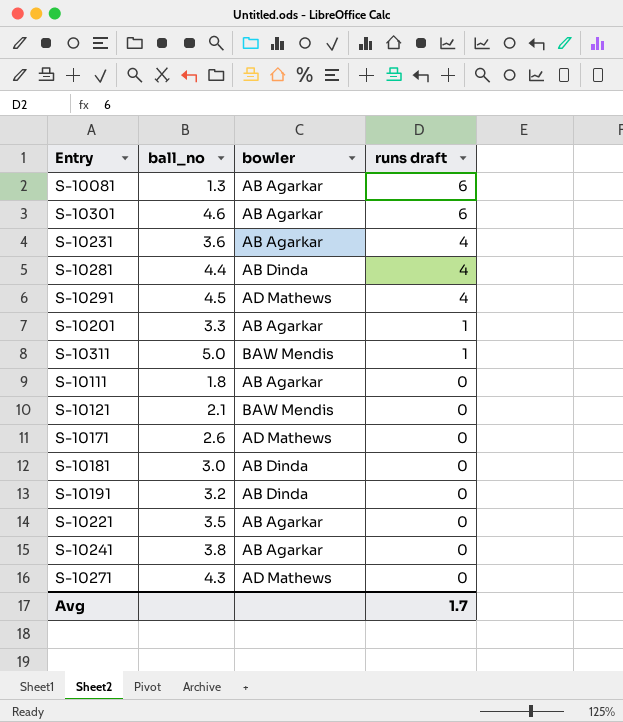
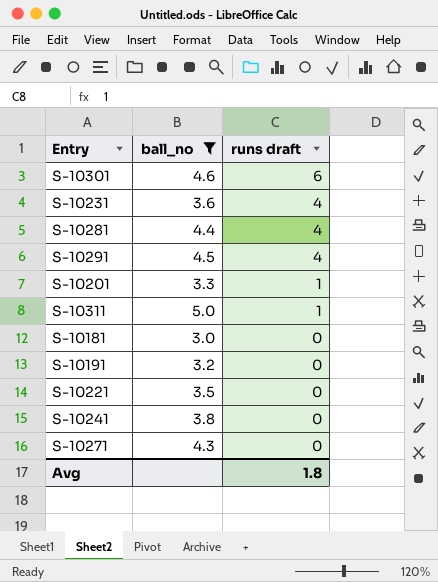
filter: none -> ball_no >= 3.0
column bowler | position: 3 -> none
Avg | runs draft: 1.7 -> 1.8

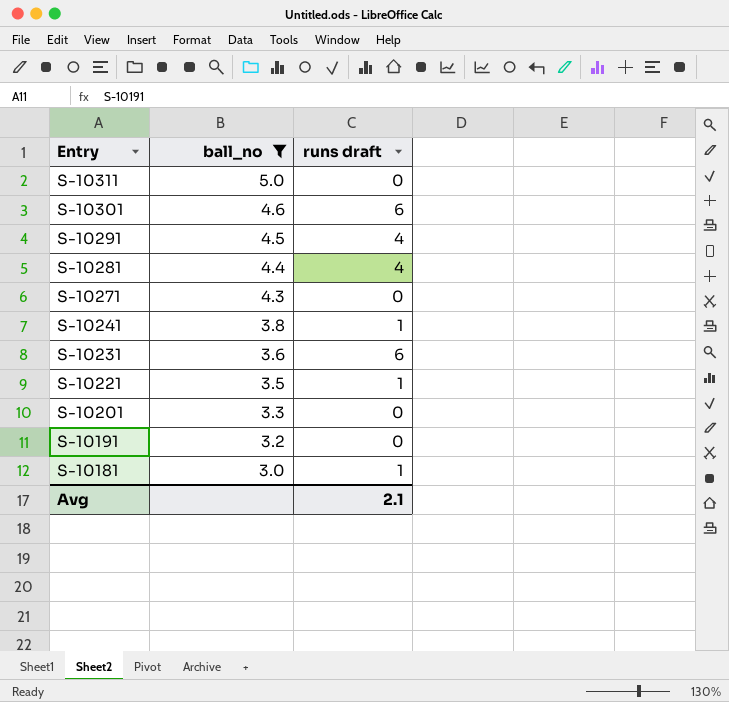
row order: runs draft descending -> Entry descending
S-10311 | runs draft: 1 -> 0
S-10241 | runs draft: 0 -> 1
S-10231 | runs draft: 4 -> 6
S-10221 | runs draft: 0 -> 1
S-10201 | runs draft: 1 -> 0
S-10181 | runs draft: 0 -> 1
Avg | runs draft: 1.8 -> 2.1

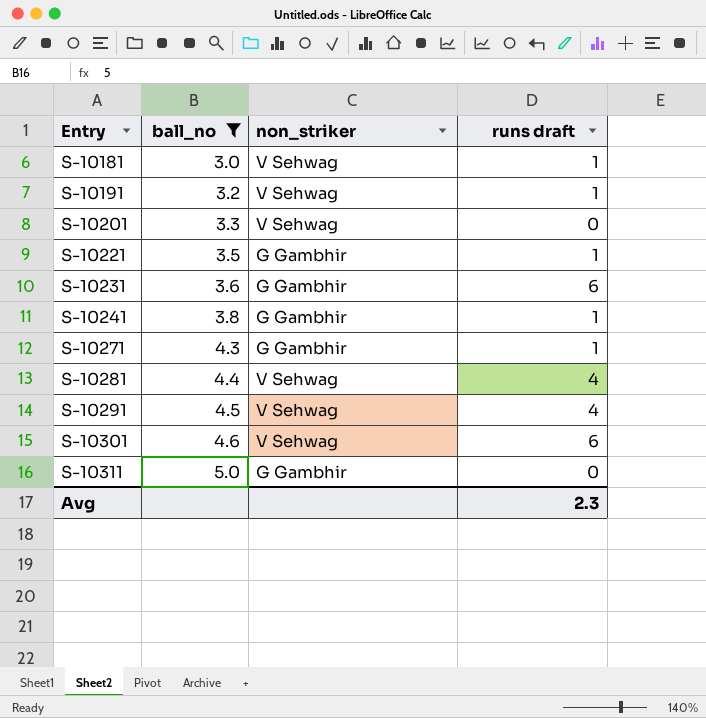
row order: Entry descending -> Entry ascending
column non_striker | position: none -> 3
S-10191 | runs draft: 0 -> 1
S-10271 | runs draft: 0 -> 1
Avg | runs draft: 2.1 -> 2.3

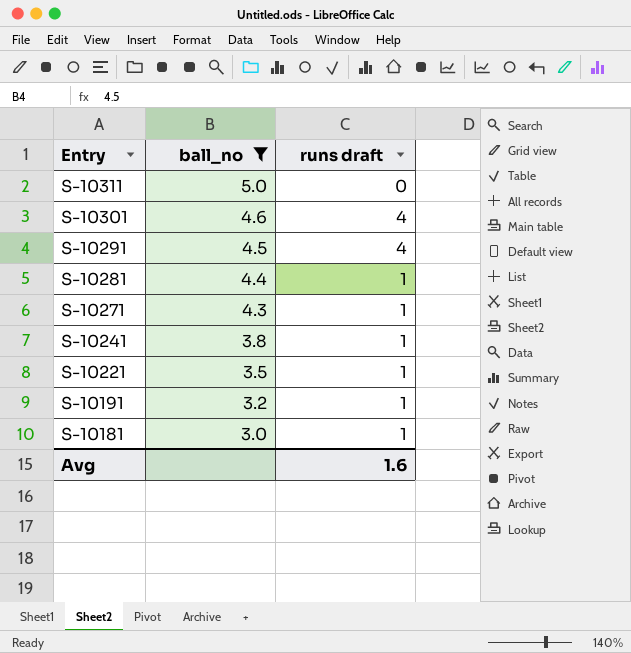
row order: Entry ascending -> Entry descending
column non_striker | position: 3 -> none
row S-10201: 3.3 | V Sehwag | 0 -> none
row S-10231: 3.6 | G Gambhir | 6 -> none
S-10301 | runs draft: 6 -> 4
S-10281 | runs draft: 4 -> 1
Avg | runs draft: 2.3 -> 1.6

